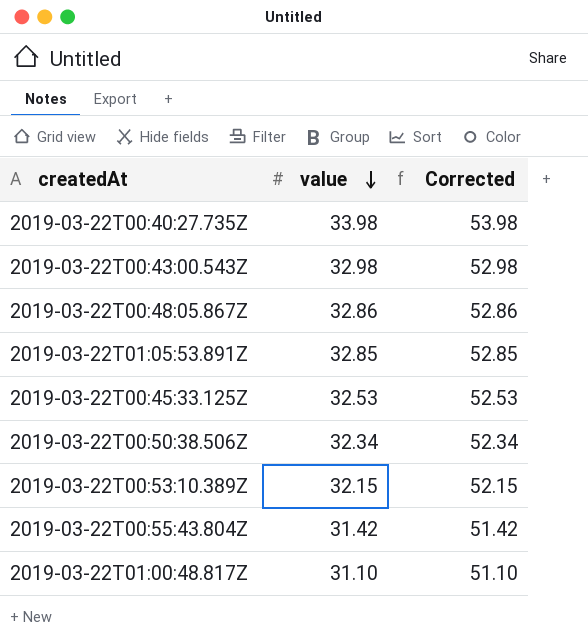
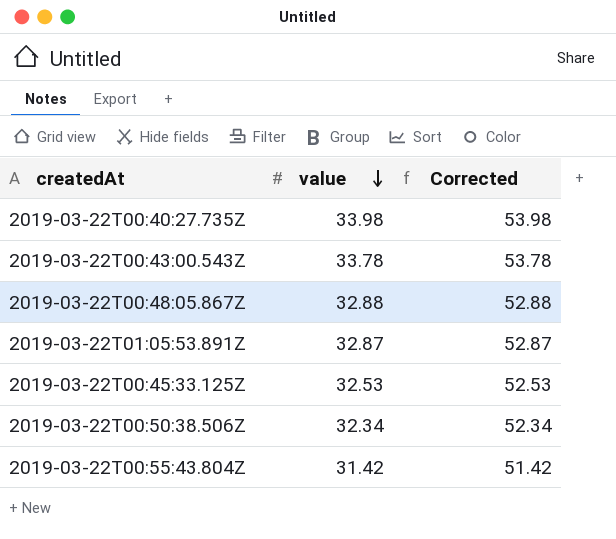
row 2019-03-22T00:53:10.389Z: 32.15 | 52.15 -> none
row 2019-03-22T01:00:48.817Z: 31.10 | 51.10 -> none
2019-03-22T00:43:00.543Z | value: 32.98 -> 33.78
2019-03-22T00:43:00.543Z | Corrected: 52.98 -> 53.78
2019-03-22T00:48:05.867Z | value: 32.86 -> 32.88
2019-03-22T00:48:05.867Z | Corrected: 52.86 -> 52.88
2019-03-22T01:05:53.891Z | value: 32.85 -> 32.87
2019-03-22T01:05:53.891Z | Corrected: 52.85 -> 52.87

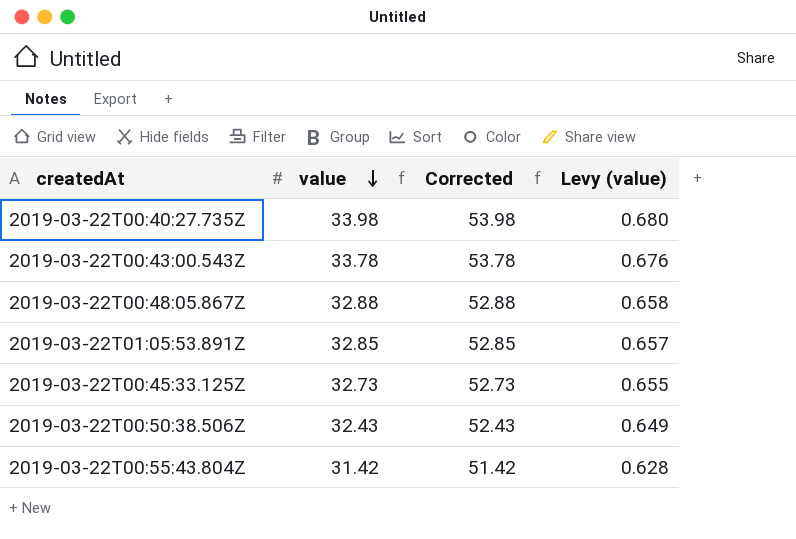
column Levy (value) | formula: none -> [value] * 0.02
2019-03-22T01:05:53.891Z | value: 32.87 -> 32.85
2019-03-22T01:05:53.891Z | Corrected: 52.87 -> 52.85
2019-03-22T00:45:33.125Z | value: 32.53 -> 32.73
2019-03-22T00:45:33.125Z | Corrected: 52.53 -> 52.73
2019-03-22T00:50:38.506Z | value: 32.34 -> 32.43
2019-03-22T00:50:38.506Z | Corrected: 52.34 -> 52.43

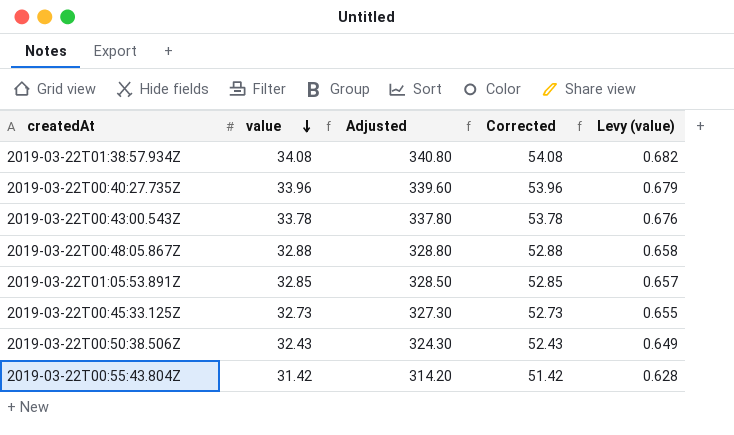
column Adjusted | formula: none -> [value] * 10
row 2019-03-22T01:38:57.934Z: none -> 34.08 | 340.80 | 54.08 | 0.682
2019-03-22T00:40:27.735Z | value: 33.98 -> 33.96
2019-03-22T00:40:27.735Z | Corrected: 53.98 -> 53.96
2019-03-22T00:40:27.735Z | Levy (value): 0.680 -> 0.679

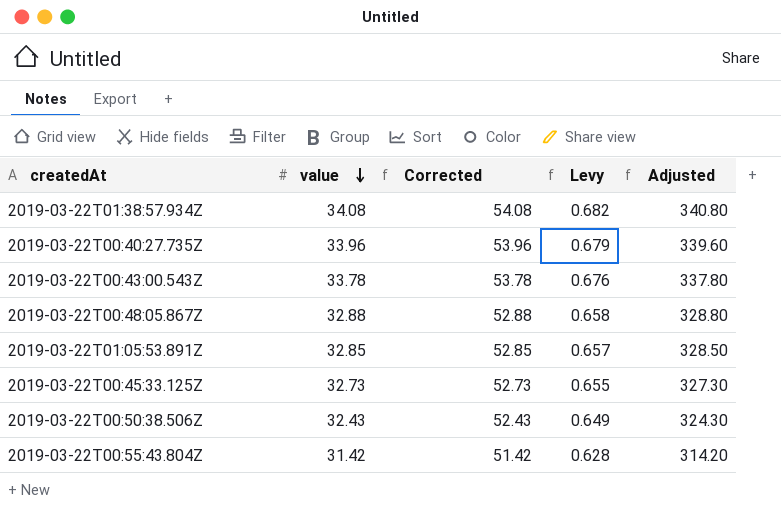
column name: Levy (value) -> Levy
column Adjusted | position: 3 -> 5

